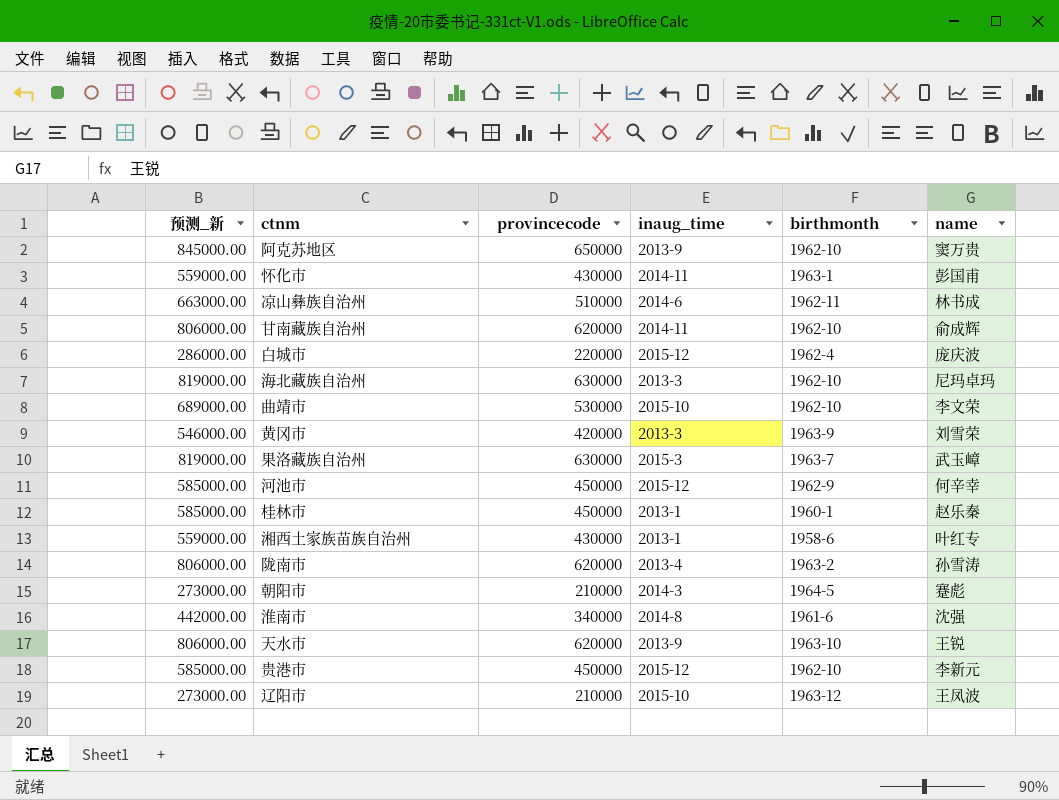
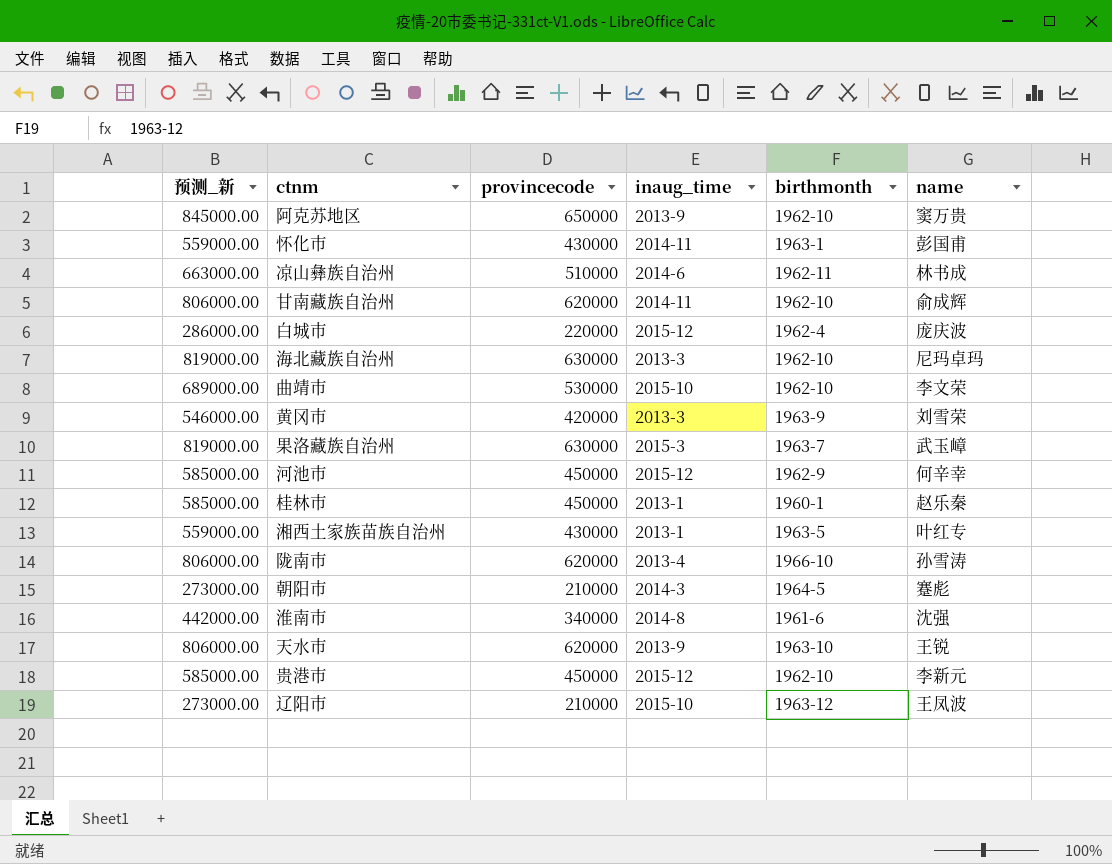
湘西土家族苗族自治州 | birthmonth: 1958-6 -> 1963-5
陇南市 | birthmonth: 1963-2 -> 1966-10

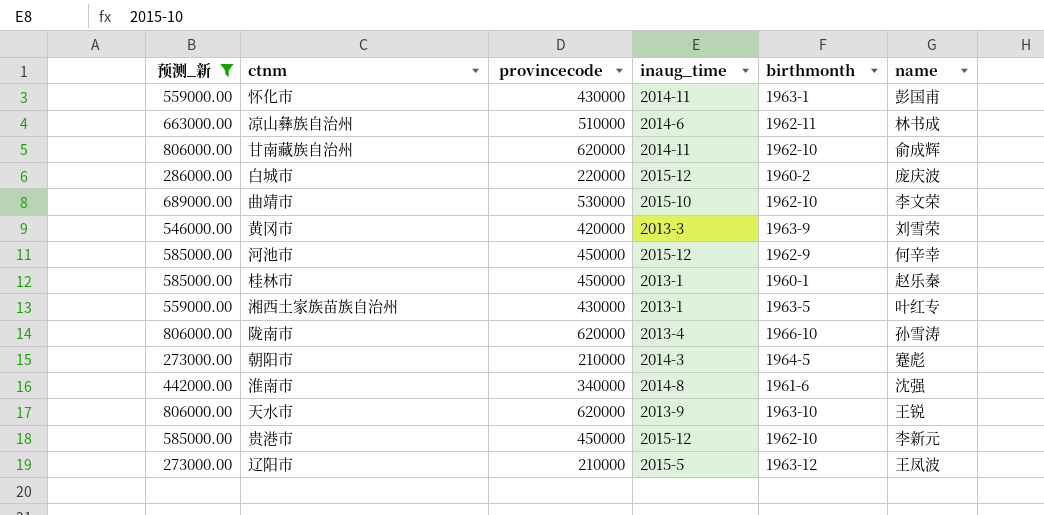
filter: none -> 预测_新 <= 806000.00
白城市 | birthmonth: 1962-4 -> 1960-2
辽阳市 | inaug_time: 2015-10 -> 2015-5

